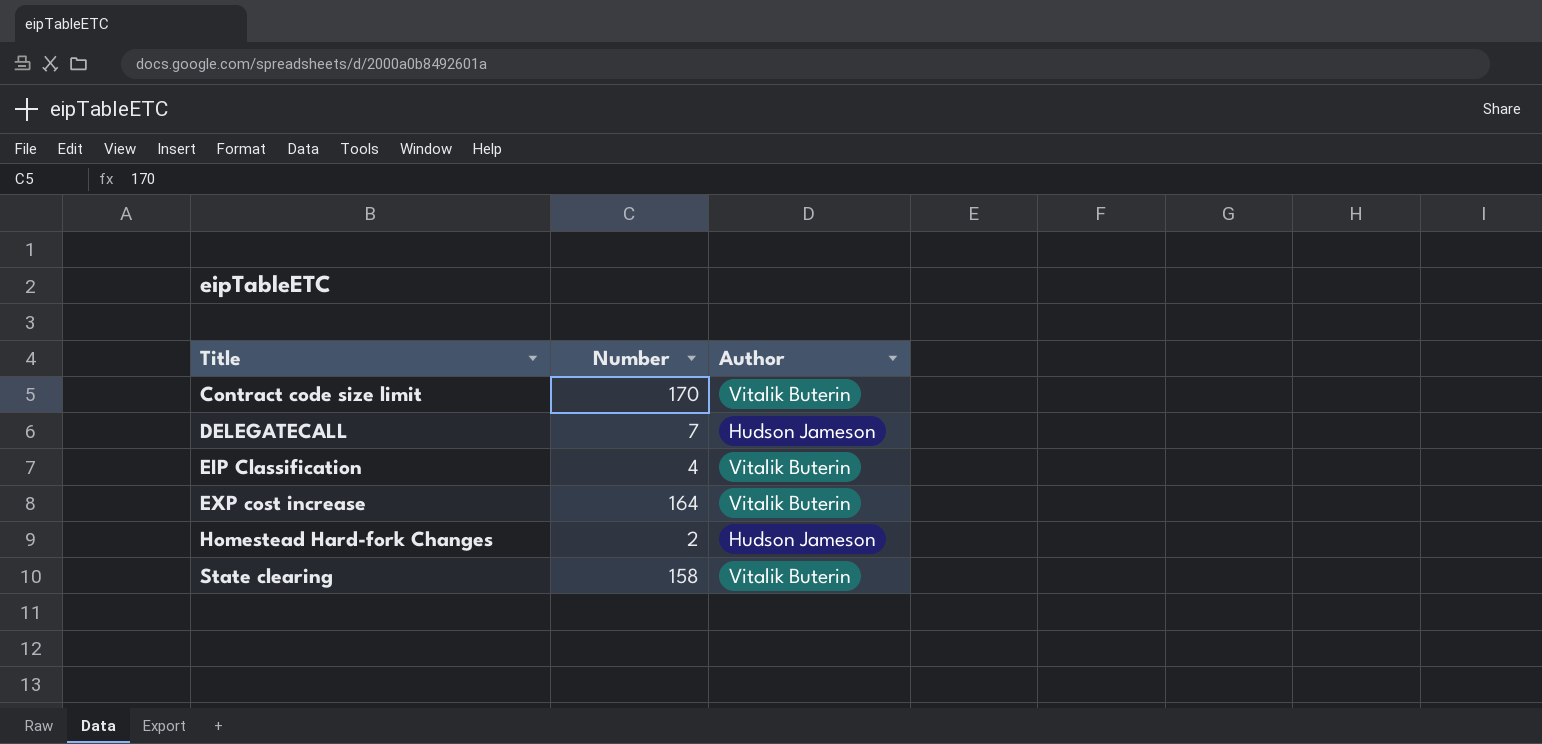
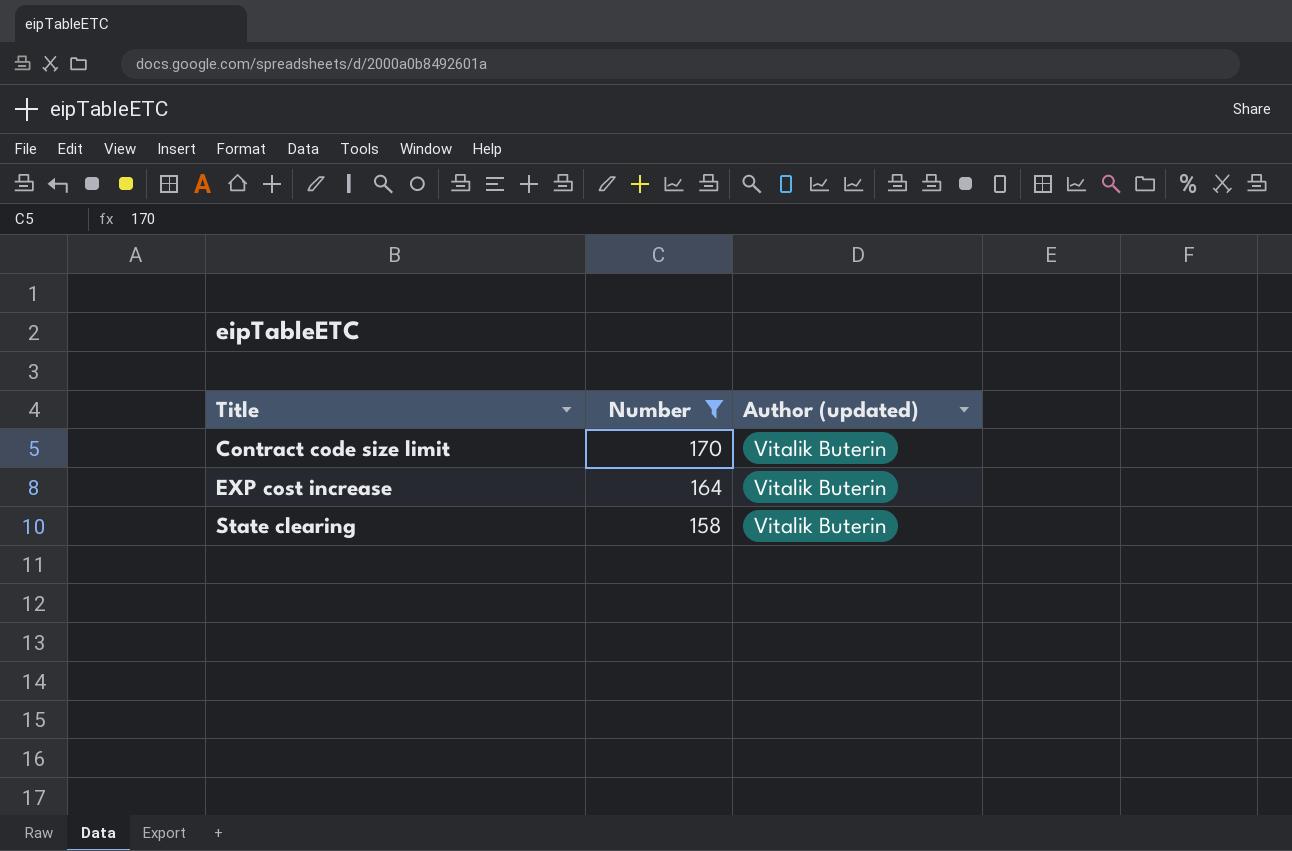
filter: none -> Number >= 158
column name: Author -> Author (updated)

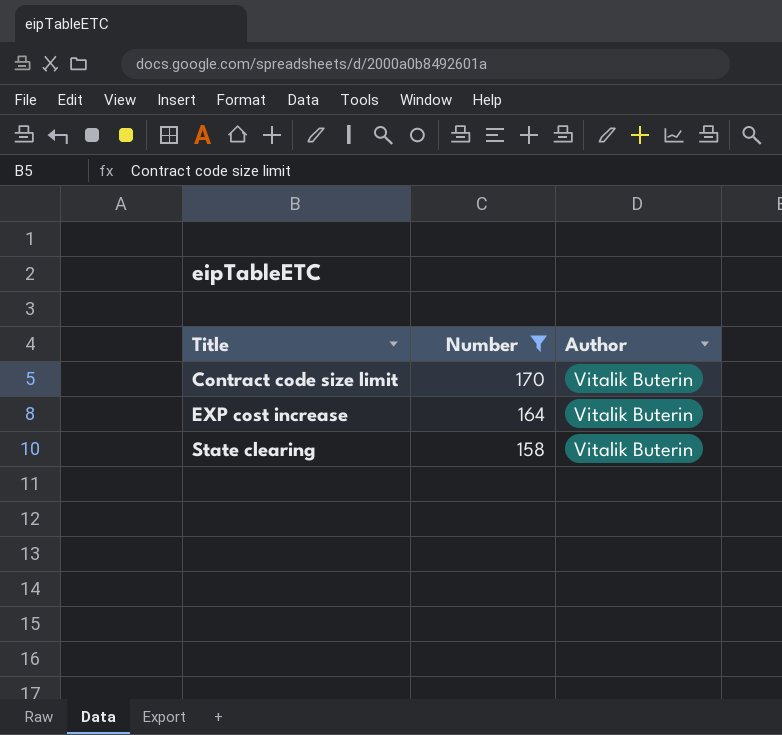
column name: Author (updated) -> Author

